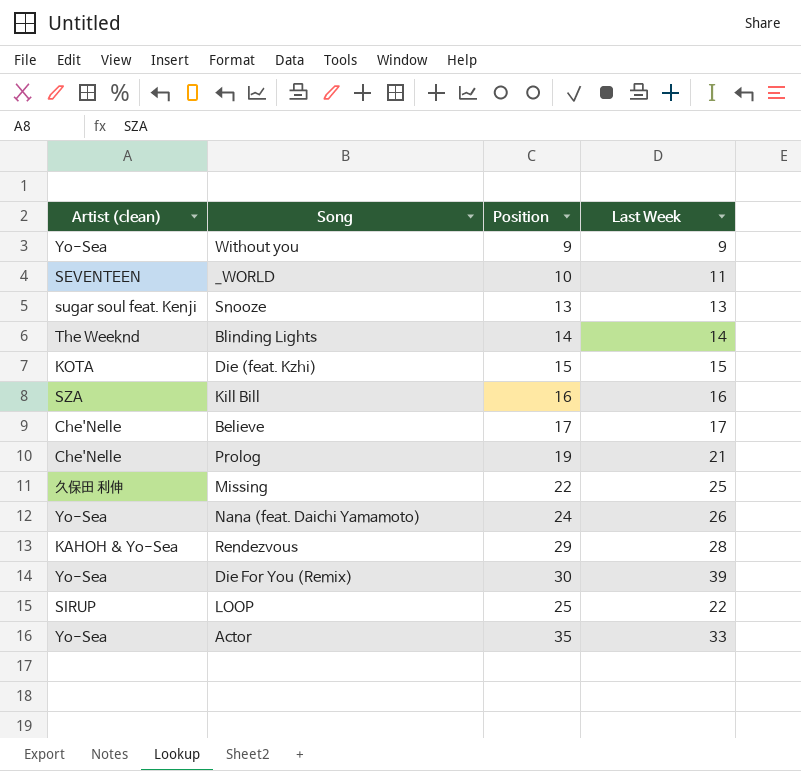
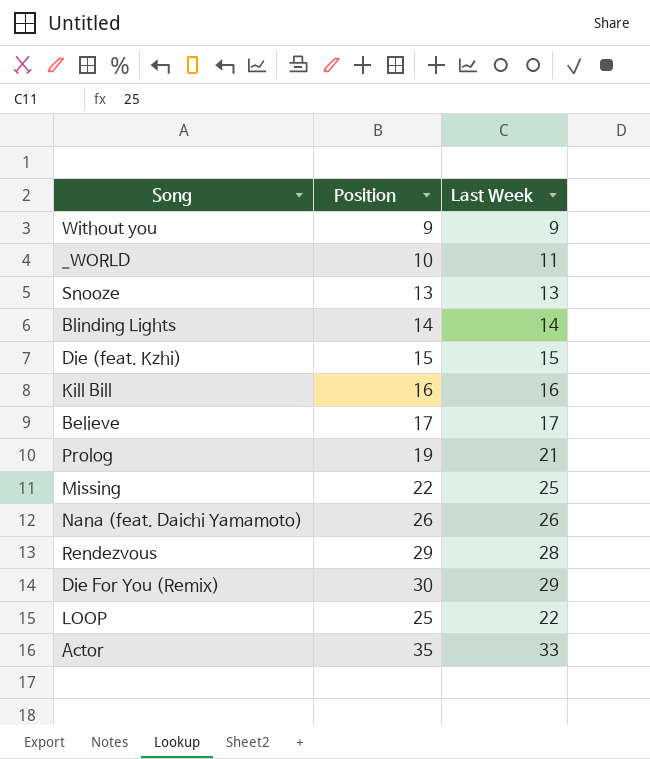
column Artist (clean) | position: 1 -> none
Nana (feat. Daichi Yamamoto) | Position: 24 -> 26
Die For You (Remix) | Last Week: 39 -> 29

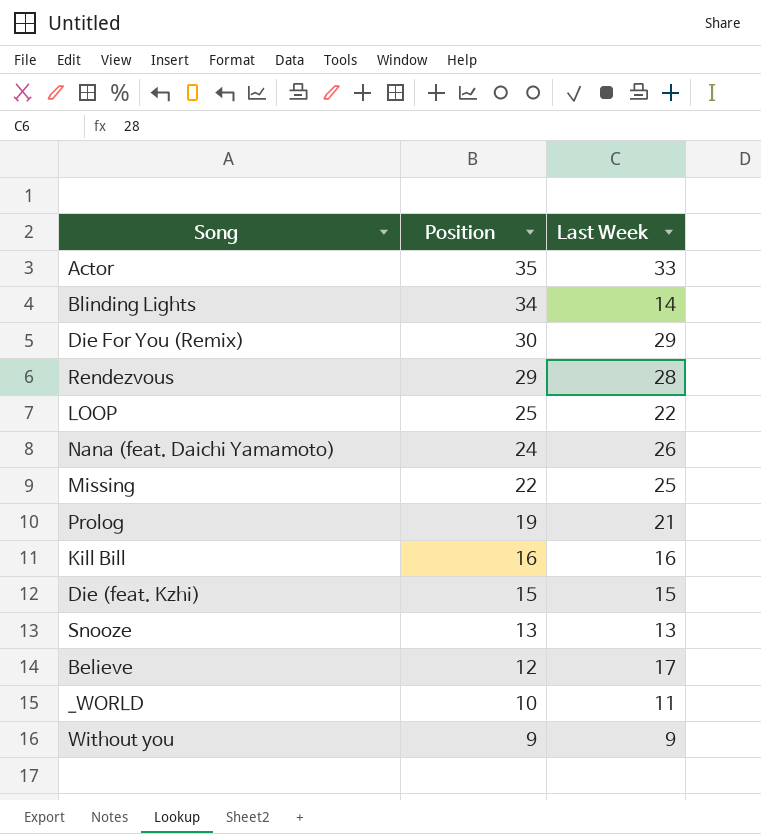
row order: none -> Position descending
Blinding Lights | Position: 14 -> 34
Nana (feat. Daichi Yamamoto) | Position: 26 -> 24
Believe | Position: 17 -> 12

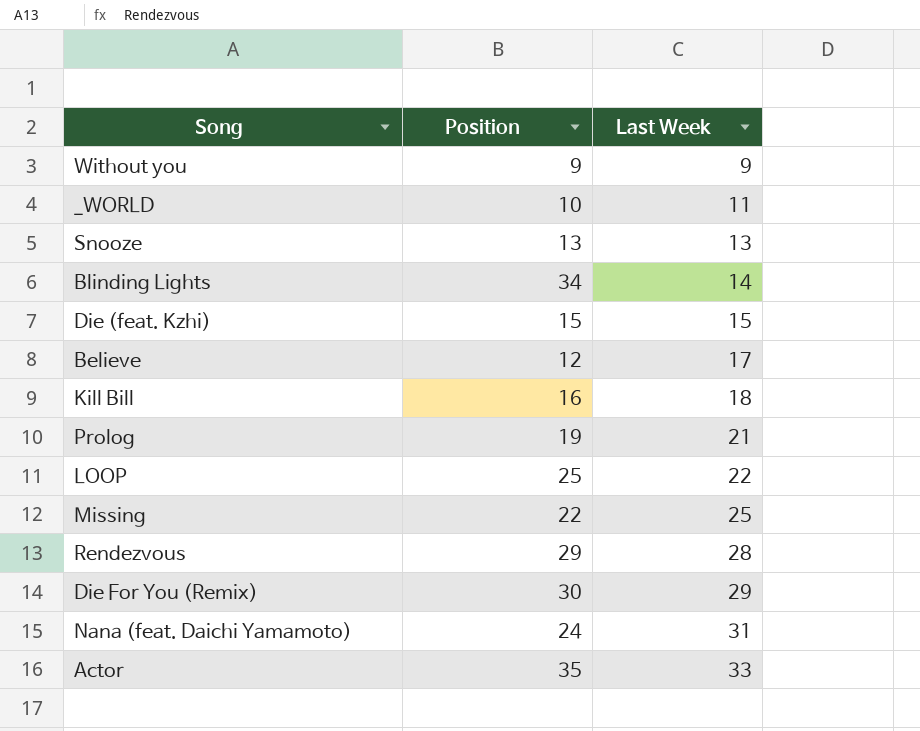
row order: Position descending -> Last Week ascending
Kill Bill | Last Week: 16 -> 18
Nana (feat. Daichi Yamamoto) | Last Week: 26 -> 31

